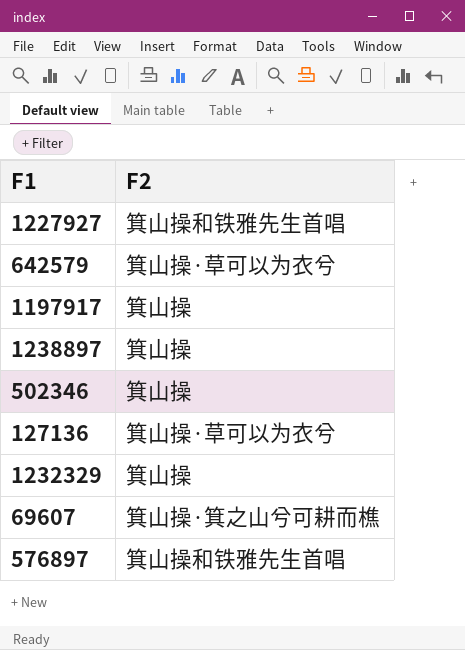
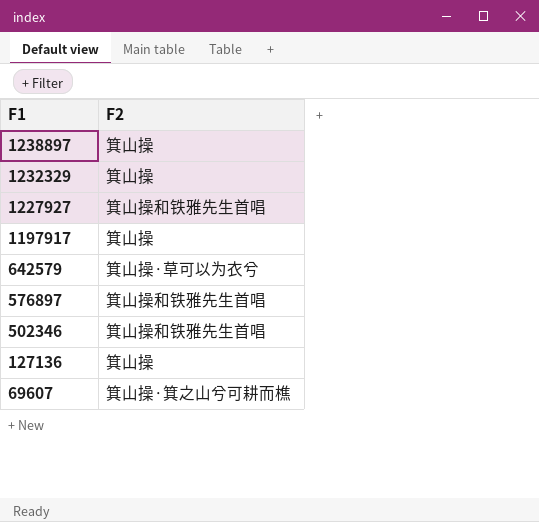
row order: none -> F1 descending
502346 | F2: 箕山操 -> 箕山操和铁雅先生首唱
127136 | F2: 箕山操·草可以为衣兮 -> 箕山操

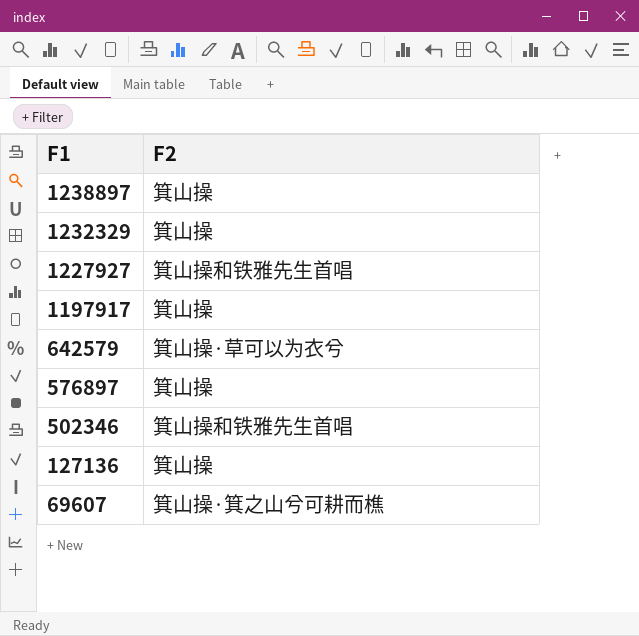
576897 | F2: 箕山操和铁雅先生首唱 -> 箕山操

